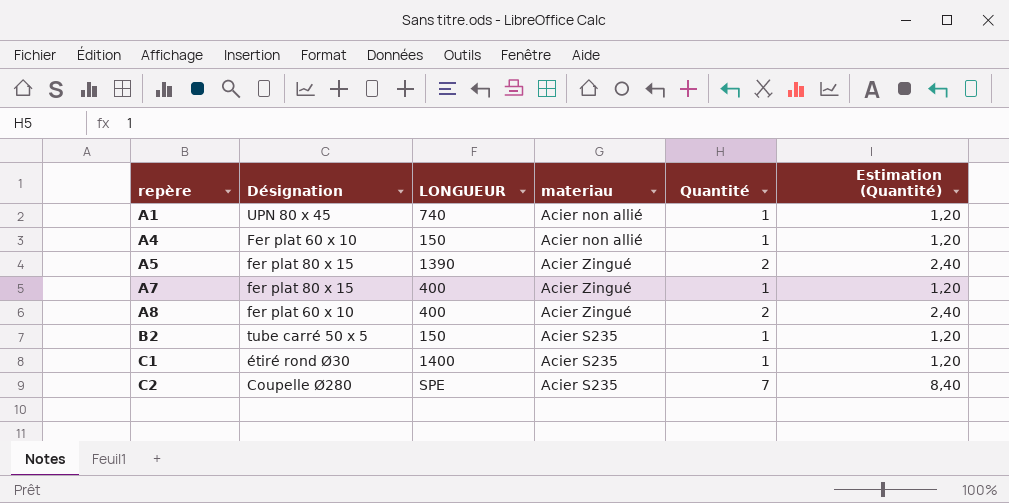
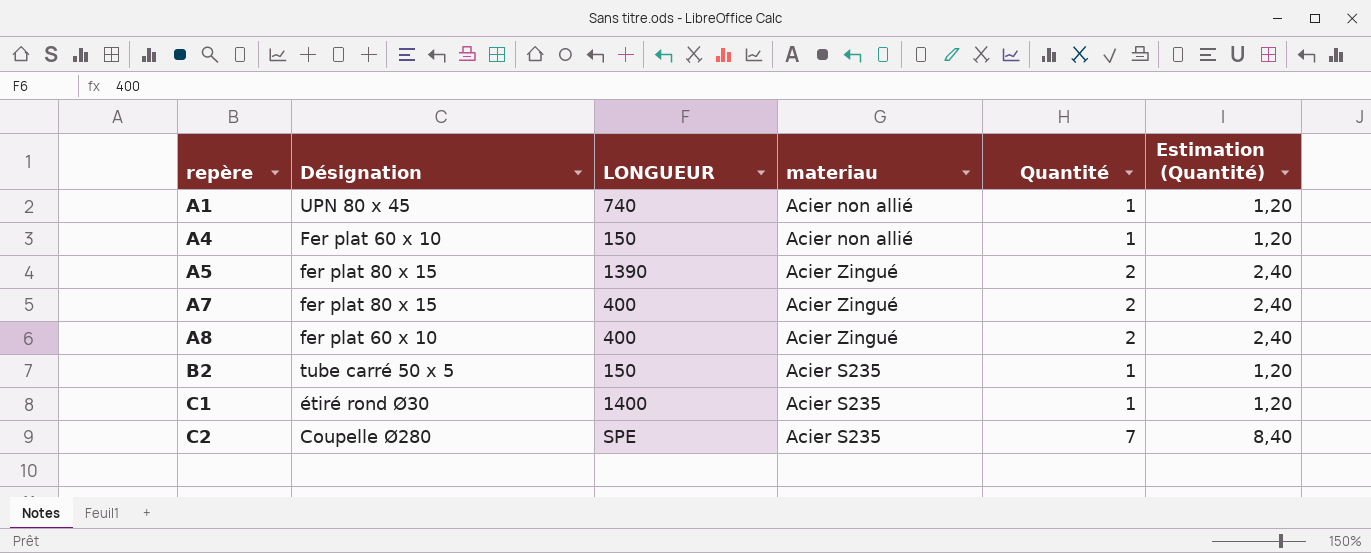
A7 | Quantité: 1 -> 2
A7 | Estimation (Quantité): 1,20 -> 2,40

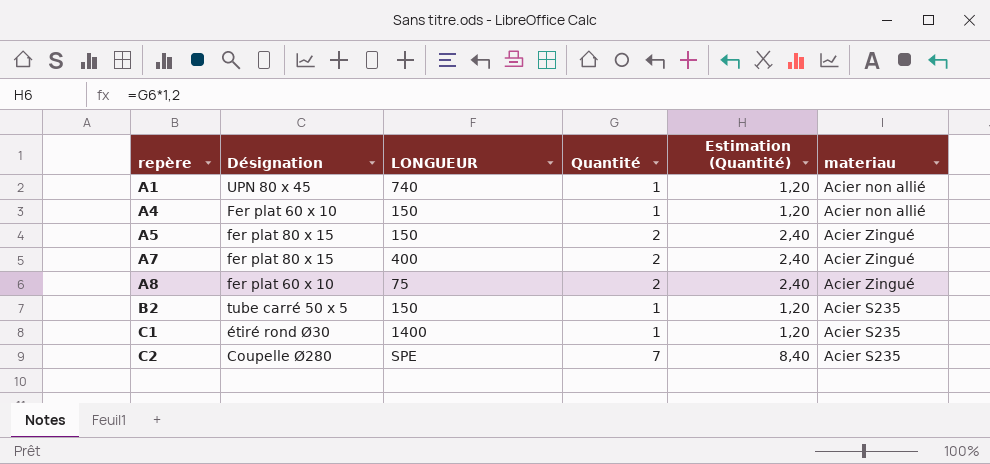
column materiau | position: 4 -> 6
A5 | LONGUEUR: 1390 -> 150
A8 | LONGUEUR: 400 -> 75

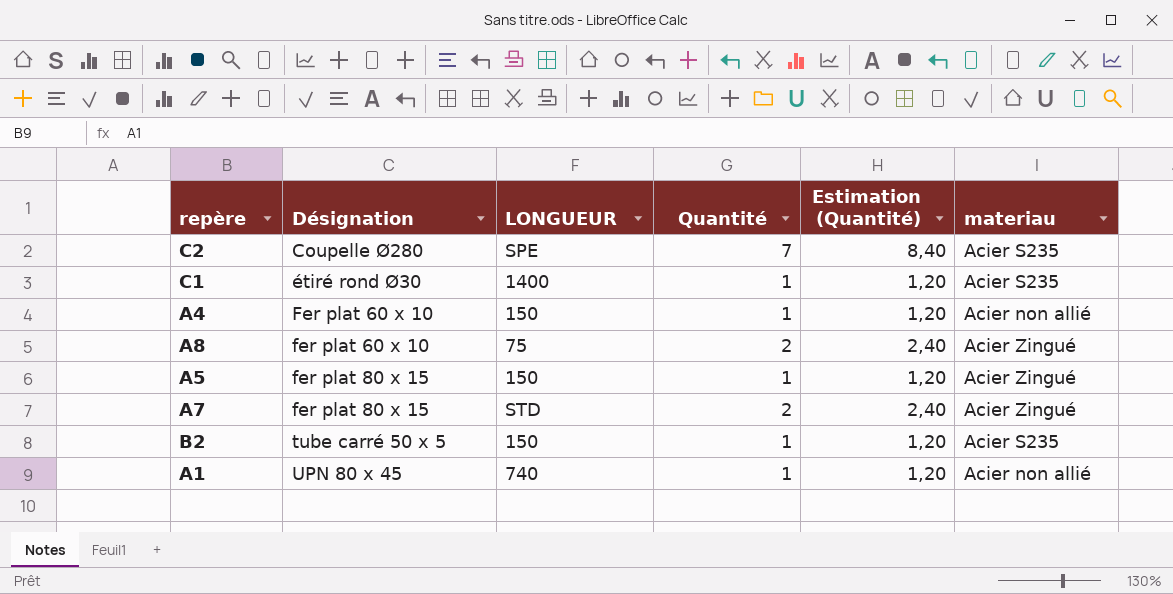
row order: repère ascending -> Désignation ascending
A5 | Quantité: 2 -> 1
A5 | Estimation (Quantité): 2,40 -> 1,20
A7 | LONGUEUR: 400 -> STD

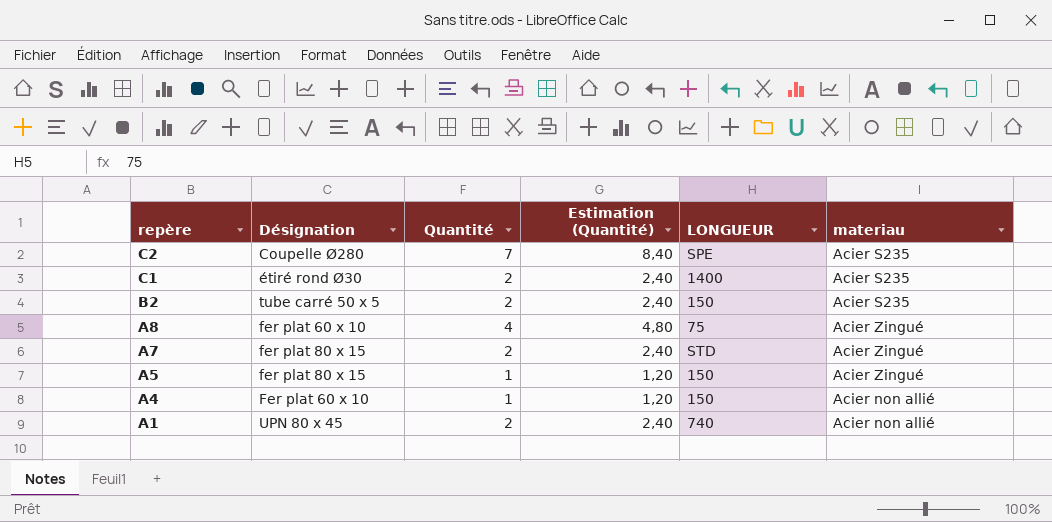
row order: Désignation ascending -> repère descending
column LONGUEUR | position: 3 -> 5
C1 | Quantité: 1 -> 2
C1 | Estimation (Quantité): 1,20 -> 2,40
B2 | Quantité: 1 -> 2
B2 | Estimation (Quantité): 1,20 -> 2,40
A8 | Quantité: 2 -> 4
A8 | Estimation (Quantité): 2,40 -> 4,80
A1 | Quantité: 1 -> 2
A1 | Estimation (Quantité): 1,20 -> 2,40

